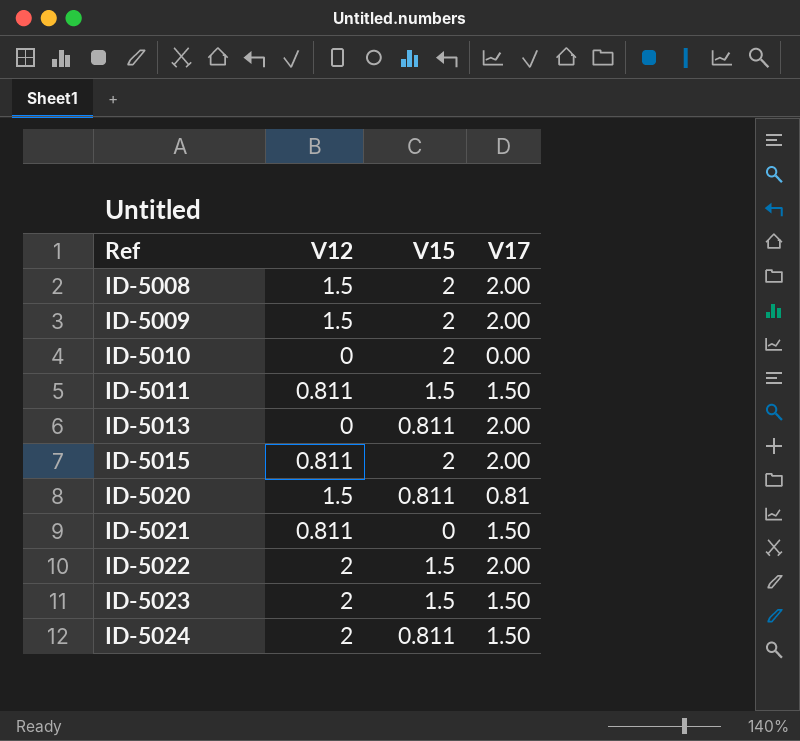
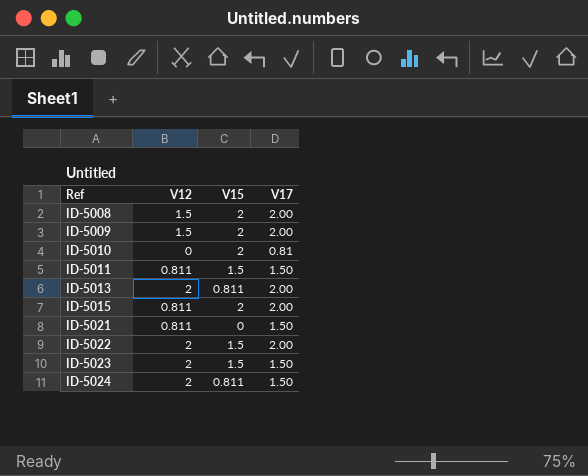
row ID-5020: 1.5 | 0.811 | 0.81 -> none
ID-5010 | V17: 0.00 -> 0.81
ID-5013 | V12: 0 -> 2

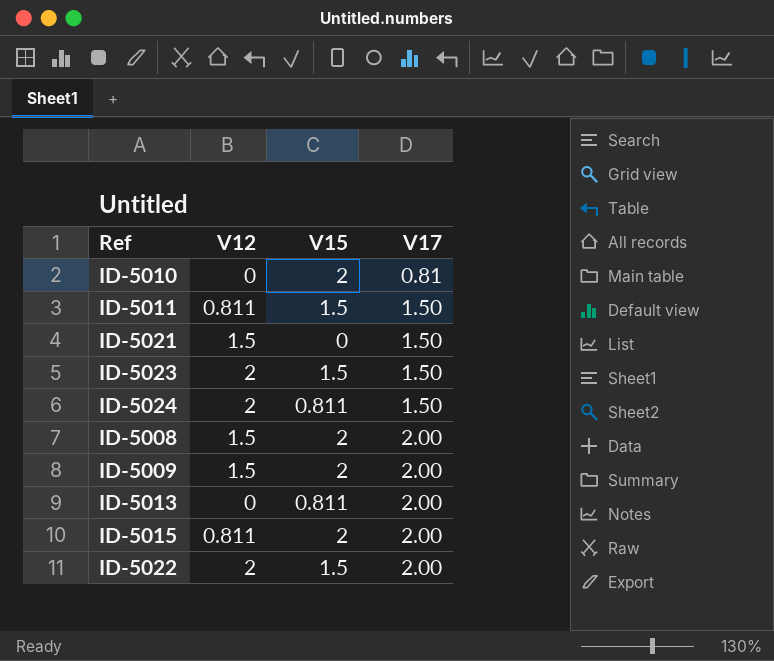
row order: Ref ascending -> V17 ascending
ID-5021 | V12: 0.811 -> 1.5
ID-5013 | V12: 2 -> 0

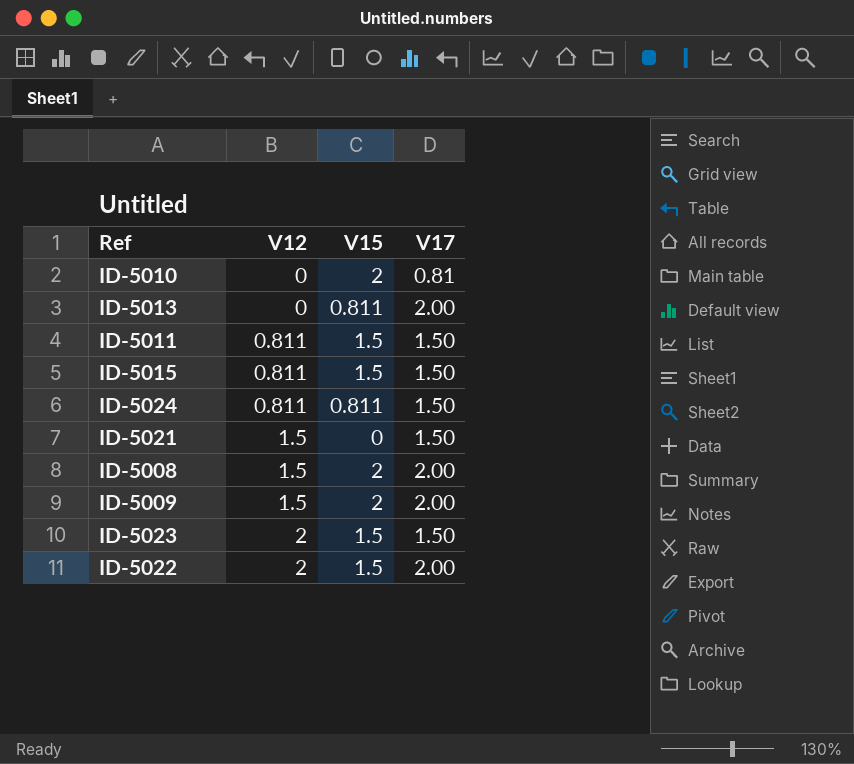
row order: V17 ascending -> V12 ascending
ID-5015 | V15: 2 -> 1.5
ID-5015 | V17: 2.00 -> 1.50
ID-5024 | V12: 2 -> 0.811

